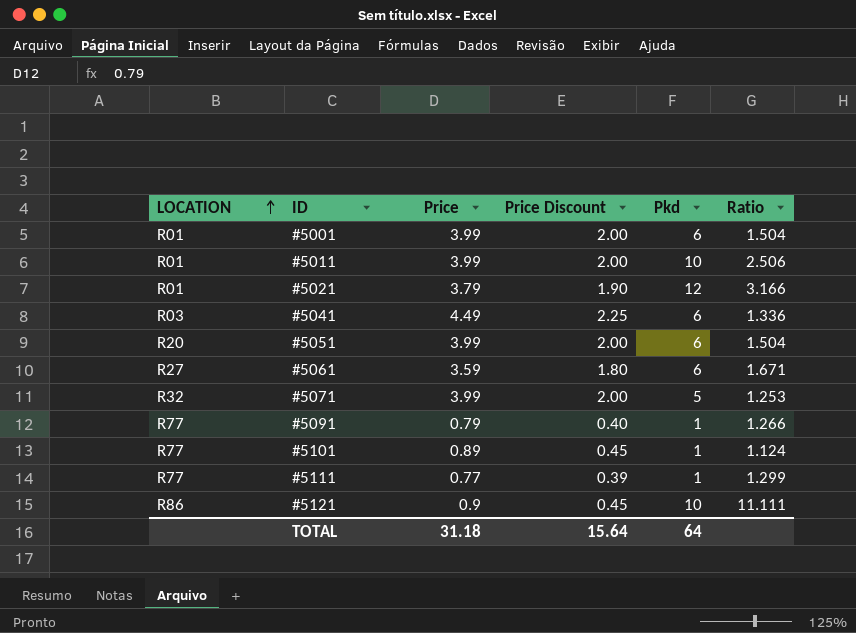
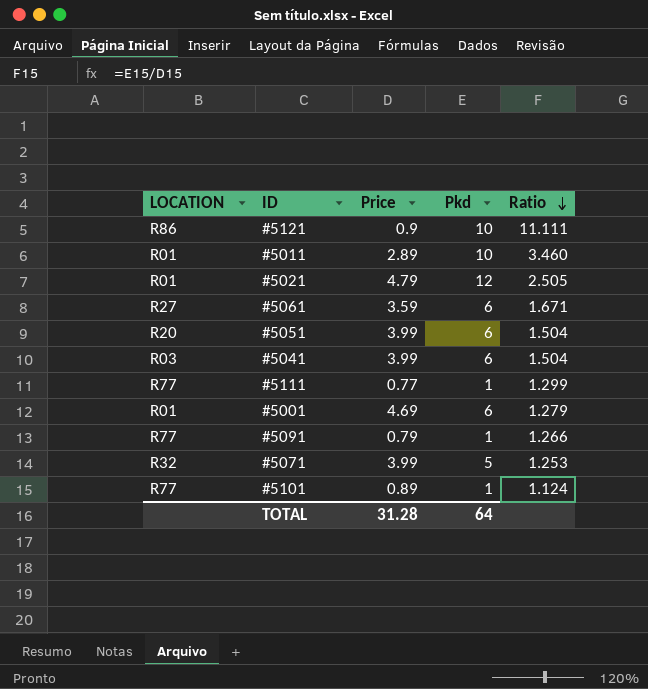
row order: LOCATION ascending -> Ratio descending
column Price Discount | formula: [Price] * 0.5 -> none
#5011 | Price: 3.99 -> 2.89
#5011 | Ratio: 2.506 -> 3.460
#5021 | Price: 3.79 -> 4.79
#5021 | Ratio: 3.166 -> 2.505
#5041 | Price: 4.49 -> 3.99
#5041 | Ratio: 1.336 -> 1.504
#5001 | Price: 3.99 -> 4.69
#5001 | Ratio: 1.504 -> 1.279
TOTAL | Price: 31.18 -> 31.28

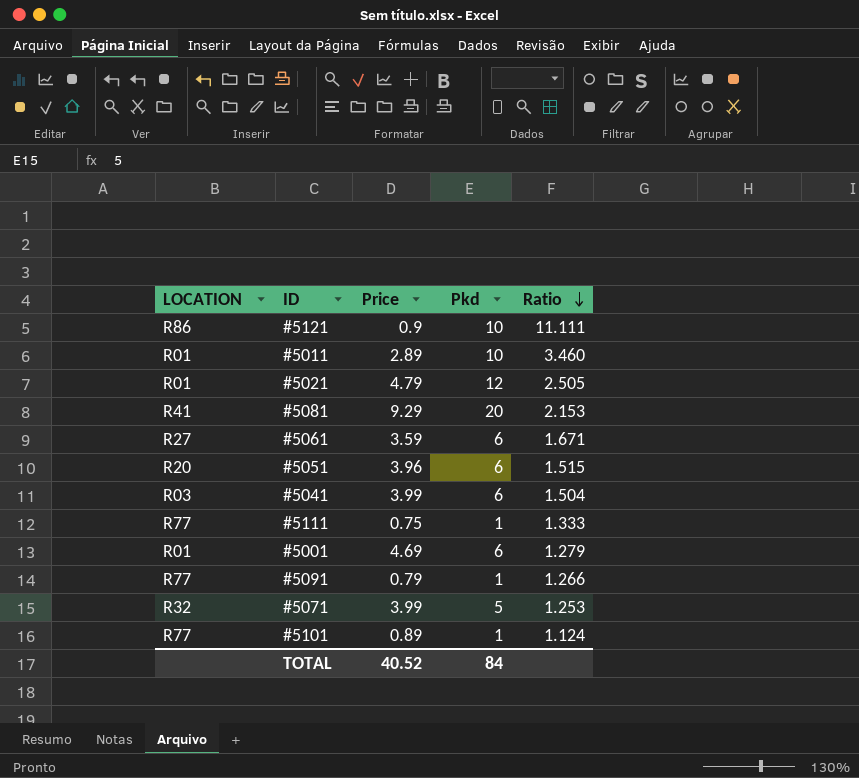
row #5081: none -> R41 | 9.29 | 20 | 2.153
#5051 | Price: 3.99 -> 3.96
#5051 | Ratio: 1.504 -> 1.515
#5111 | Price: 0.77 -> 0.75
#5111 | Ratio: 1.299 -> 1.333
TOTAL | Price: 31.28 -> 40.52
TOTAL | Pkd: 64 -> 84

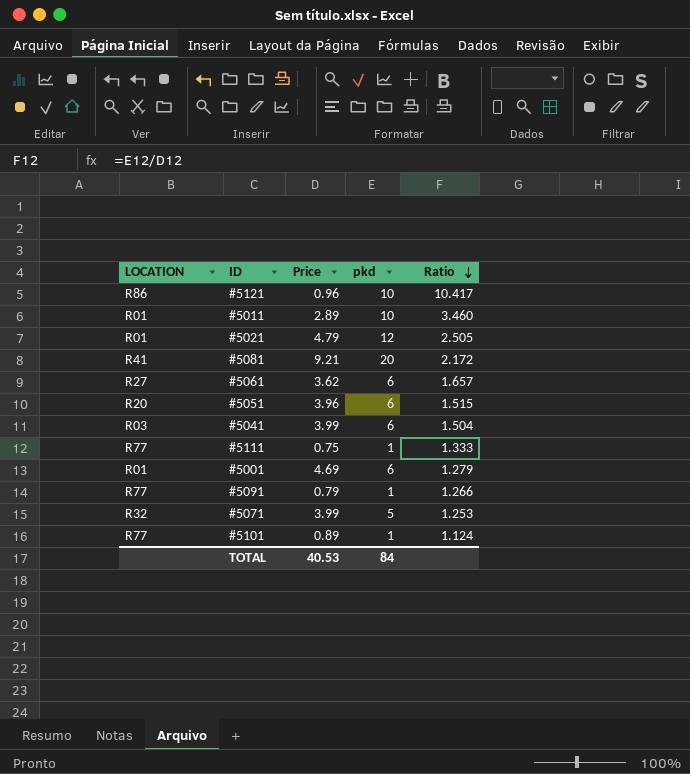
column name: Pkd -> pkd
#5121 | Price: 0.9 -> 0.96
#5121 | Ratio: 11.111 -> 10.417
#5081 | Price: 9.29 -> 9.21
#5081 | Ratio: 2.153 -> 2.172
#5061 | Price: 3.59 -> 3.62
#5061 | Ratio: 1.671 -> 1.657
TOTAL | Price: 40.52 -> 40.53

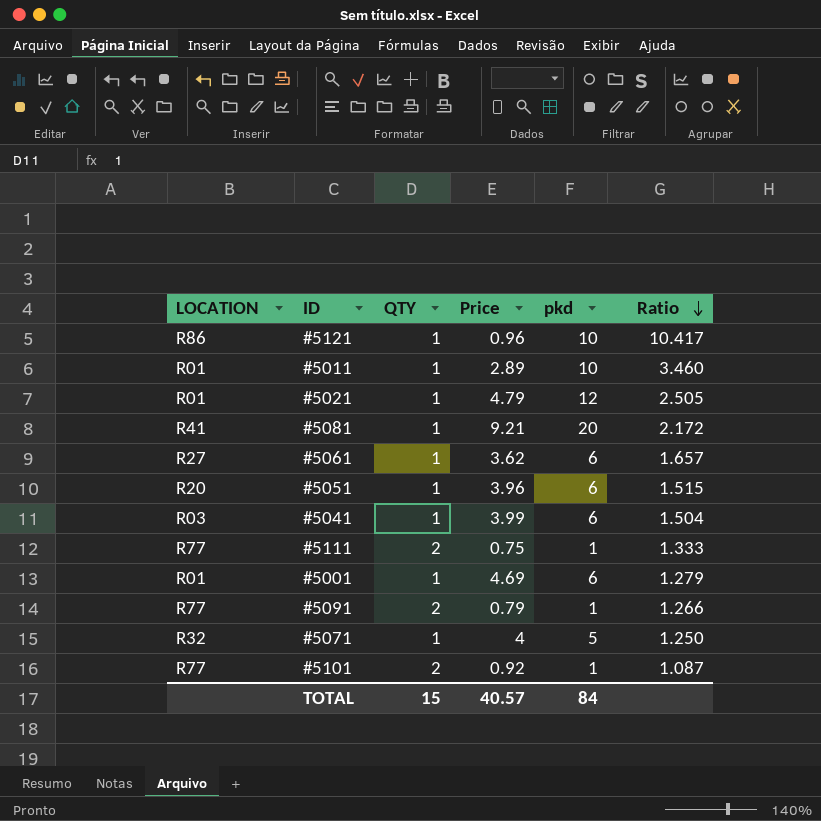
column QTY | position: none -> 3
#5071 | Price: 3.99 -> 4
#5071 | Ratio: 1.253 -> 1.250
#5101 | Price: 0.89 -> 0.92
#5101 | Ratio: 1.124 -> 1.087
TOTAL | Price: 40.53 -> 40.57

